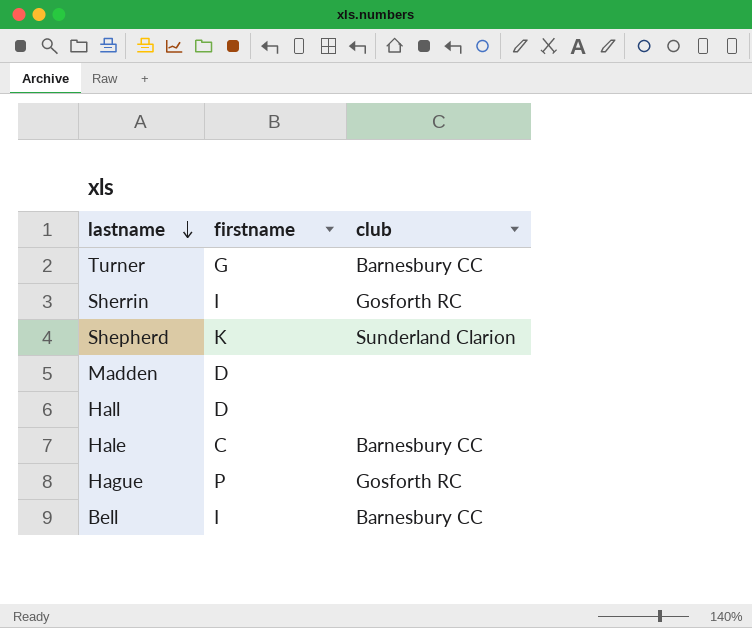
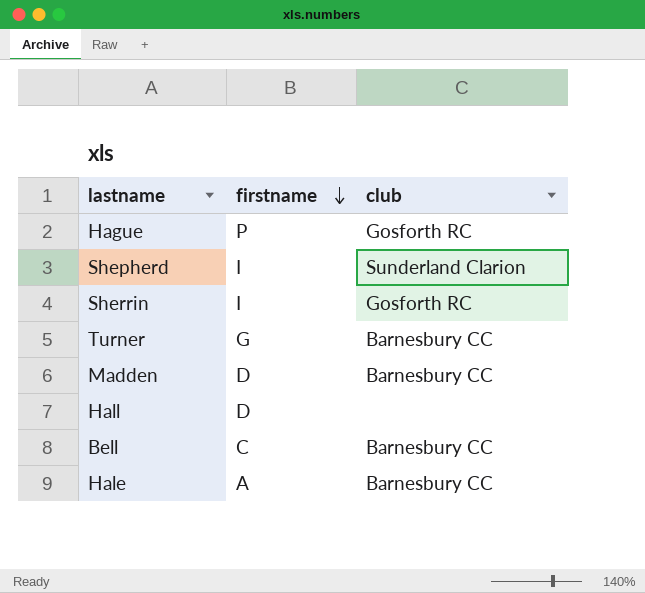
row order: lastname descending -> firstname descending
Shepherd | firstname: K -> I
Madden | club: none -> Barnesbury CC
Bell | firstname: I -> C
Hale | firstname: C -> A

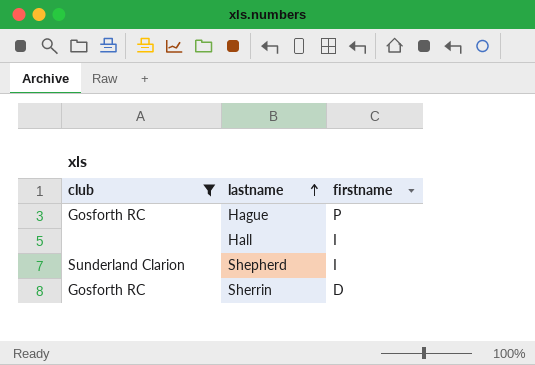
filter: none -> club != Barnesbury CC
row order: firstname descending -> lastname ascending
column club | position: 3 -> 1
Hall | firstname: D -> I
Sherrin | firstname: I -> D

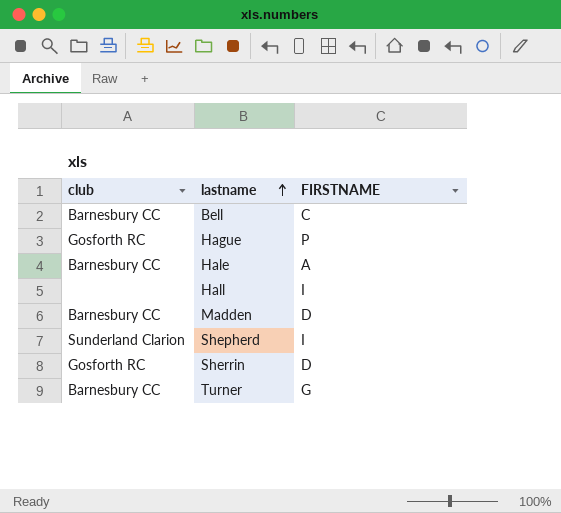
filter: club != Barnesbury CC -> none
column name: firstname -> FIRSTNAME

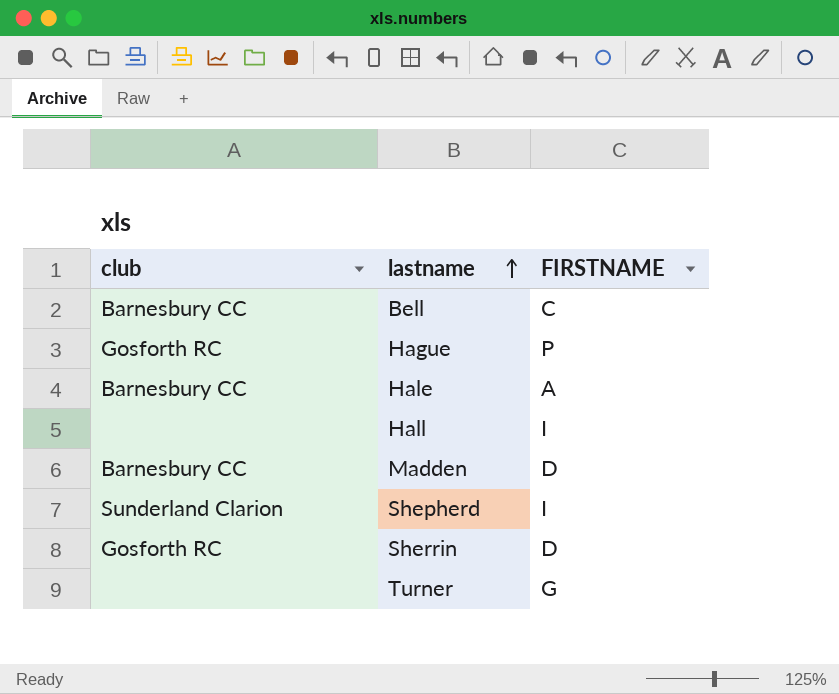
Turner | club: Barnesbury CC -> none

